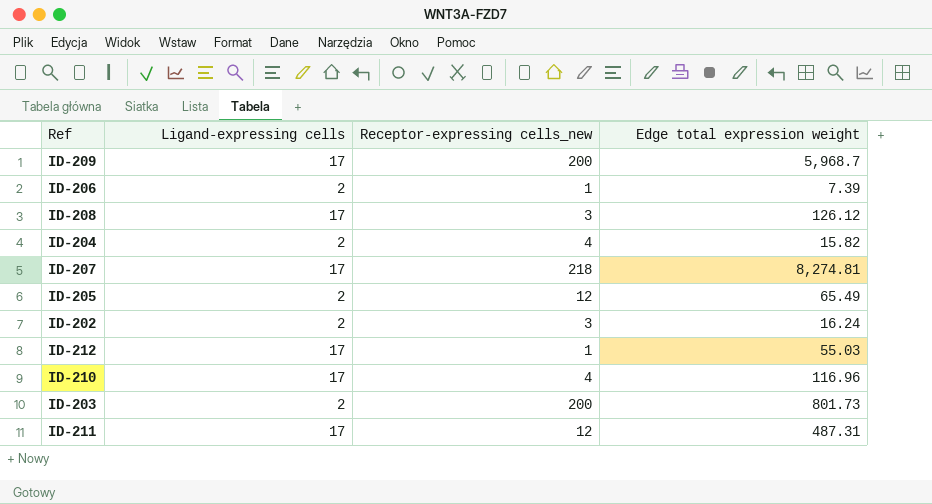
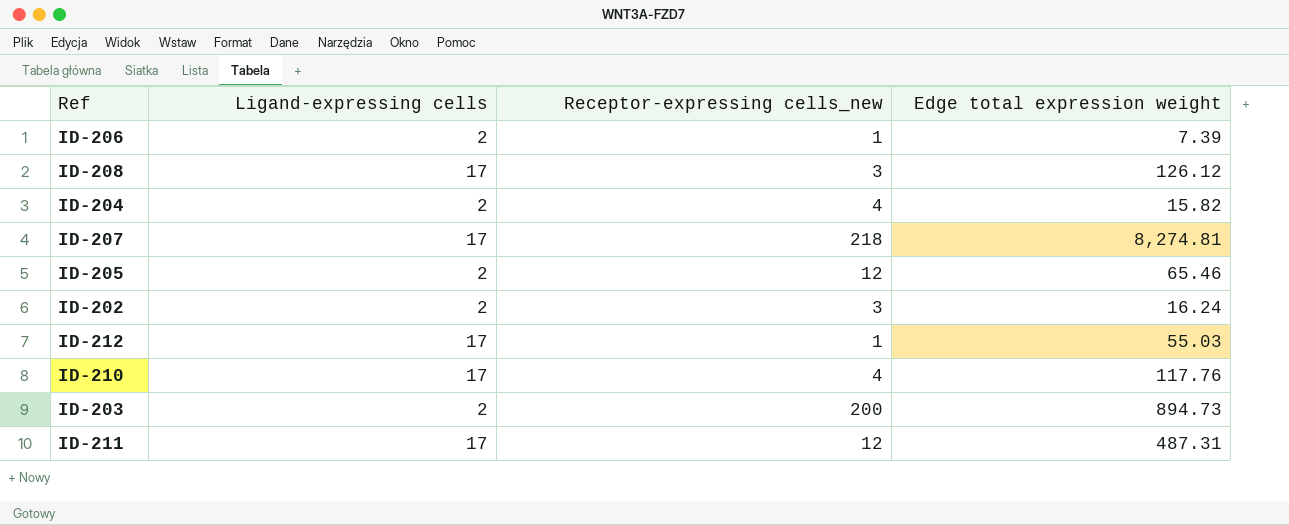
row ID-209: 17 | 200 | 5,968.7 -> none
ID-205 | Edge total expression weight: 65.49 -> 65.46
ID-210 | Edge total expression weight: 116.96 -> 117.76
ID-203 | Edge total expression weight: 801.73 -> 894.73

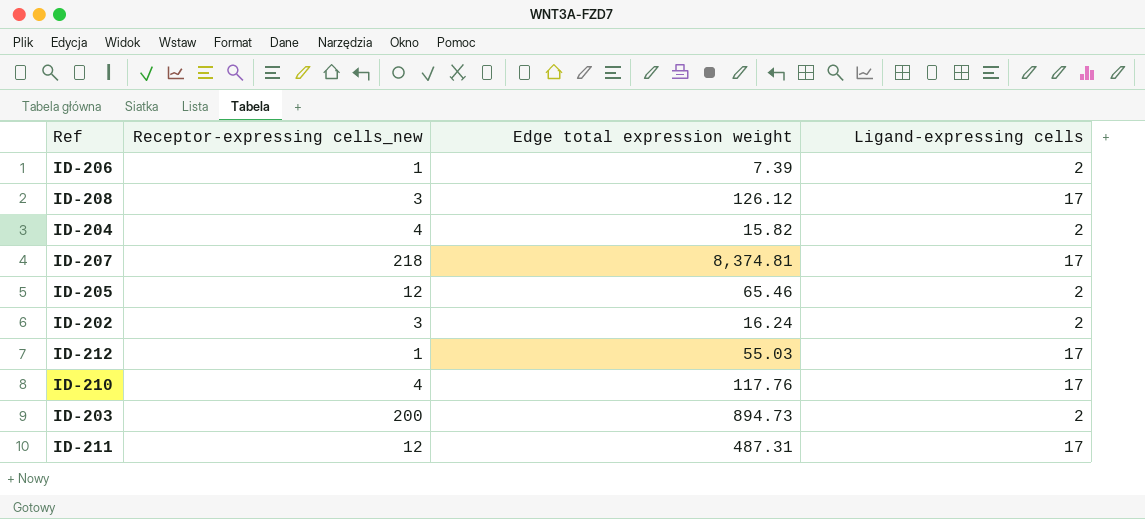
column Ligand-expressing cells | position: 2 -> 4
ID-207 | Edge total expression weight: 8,274.81 -> 8,374.81

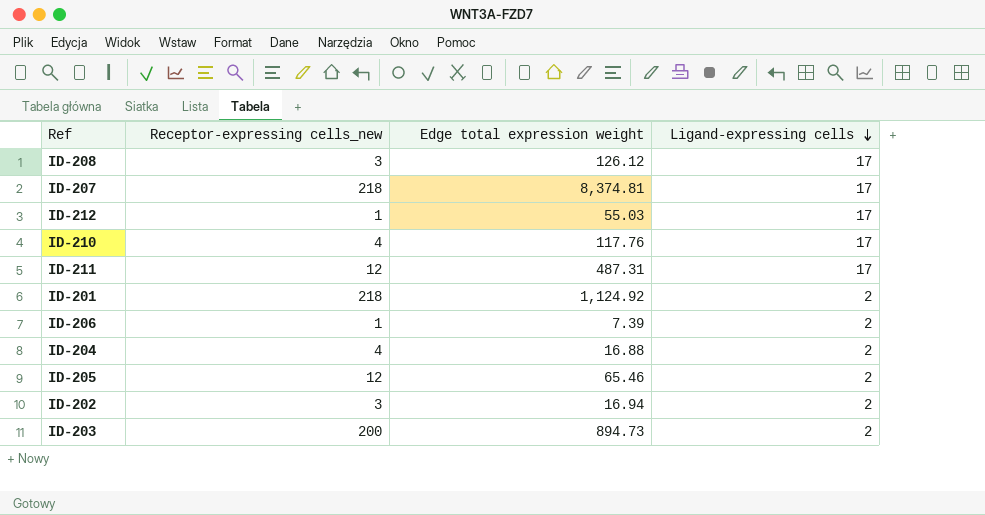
row order: none -> Ligand-expressing cells descending
row ID-201: none -> 218 | 1,124.92 | 2
ID-204 | Edge total expression weight: 15.82 -> 16.88
ID-202 | Edge total expression weight: 16.24 -> 16.94

